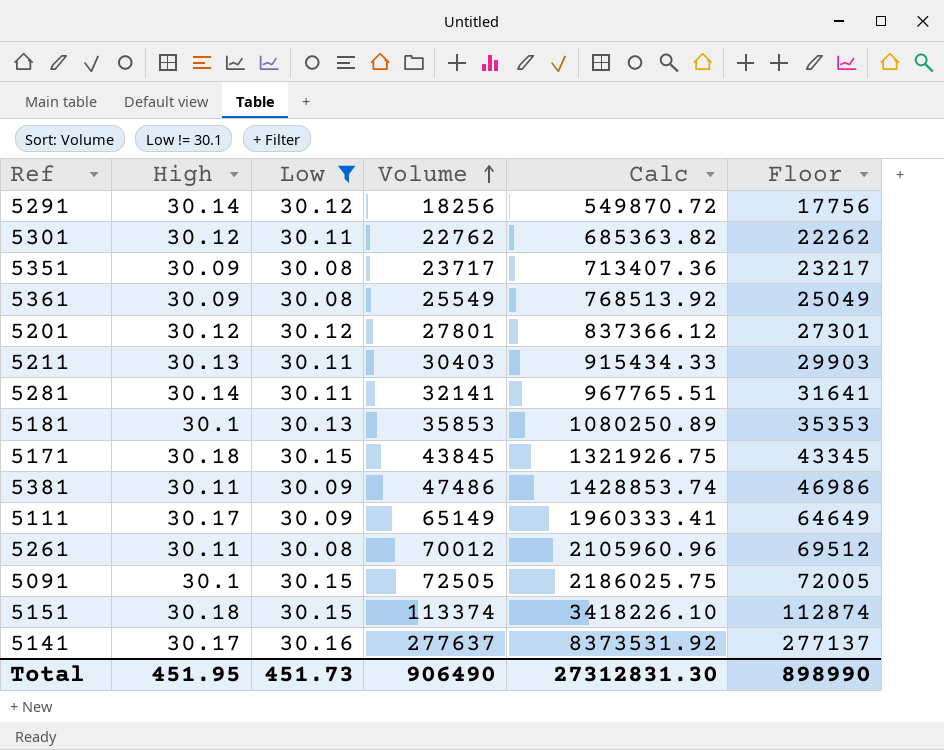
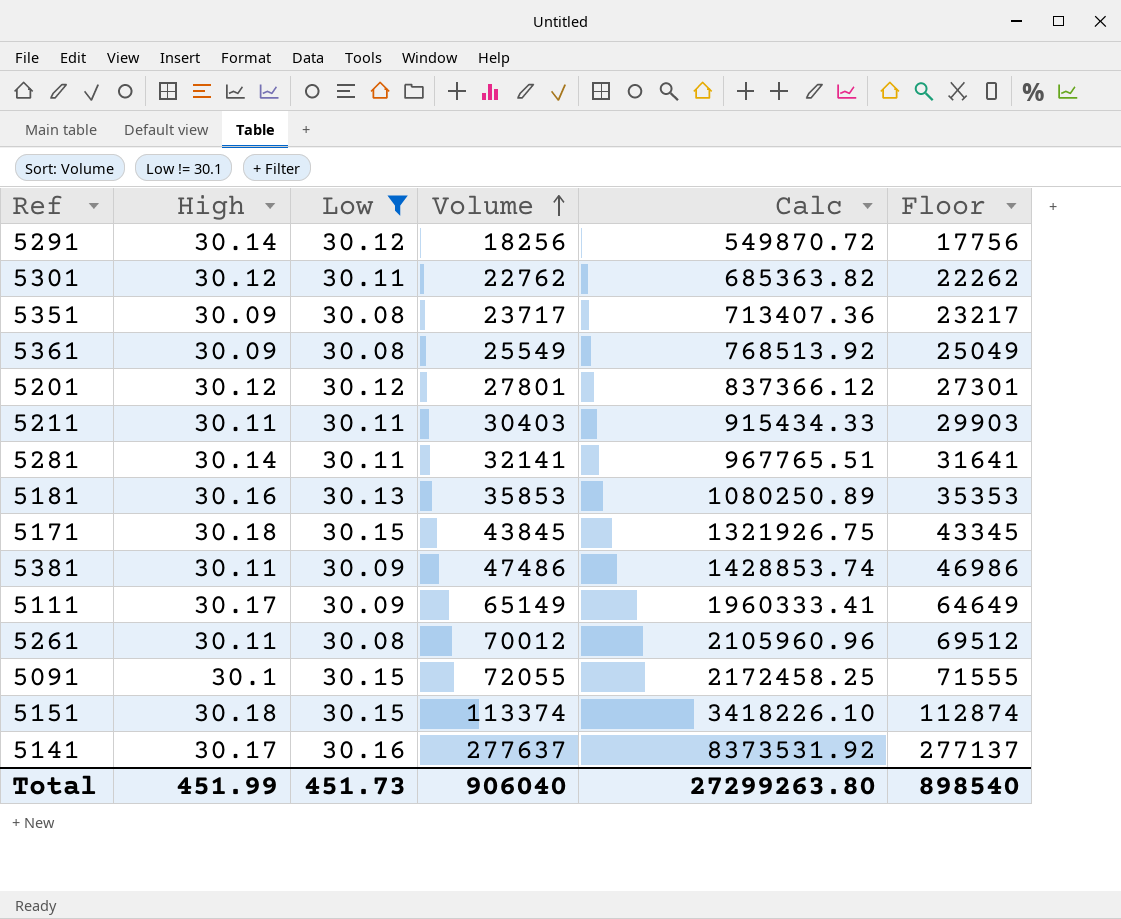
5211 | High: 30.13 -> 30.11
5181 | High: 30.1 -> 30.16
5091 | Volume: 72505 -> 72055
5091 | Calc: 2186025.75 -> 2172458.25
5091 | Floor: 72005 -> 71555
Total | High: 451.95 -> 451.99
Total | Volume: 906490 -> 906040
Total | Calc: 27312831.30 -> 27299263.80
Total | Floor: 898990 -> 898540

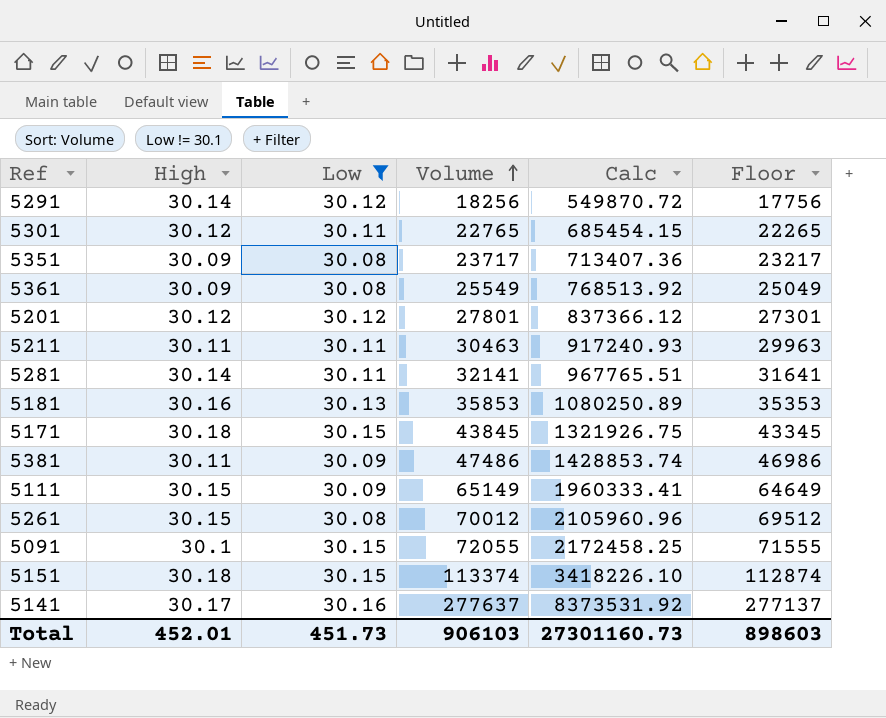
5301 | Volume: 22762 -> 22765
5301 | Calc: 685363.82 -> 685454.15
5301 | Floor: 22262 -> 22265
5211 | Volume: 30403 -> 30463
5211 | Calc: 915434.33 -> 917240.93
5211 | Floor: 29903 -> 29963
5111 | High: 30.17 -> 30.15
5261 | High: 30.11 -> 30.15
Total | High: 451.99 -> 452.01
Total | Volume: 906040 -> 906103
Total | Calc: 27299263.80 -> 27301160.73
Total | Floor: 898540 -> 898603

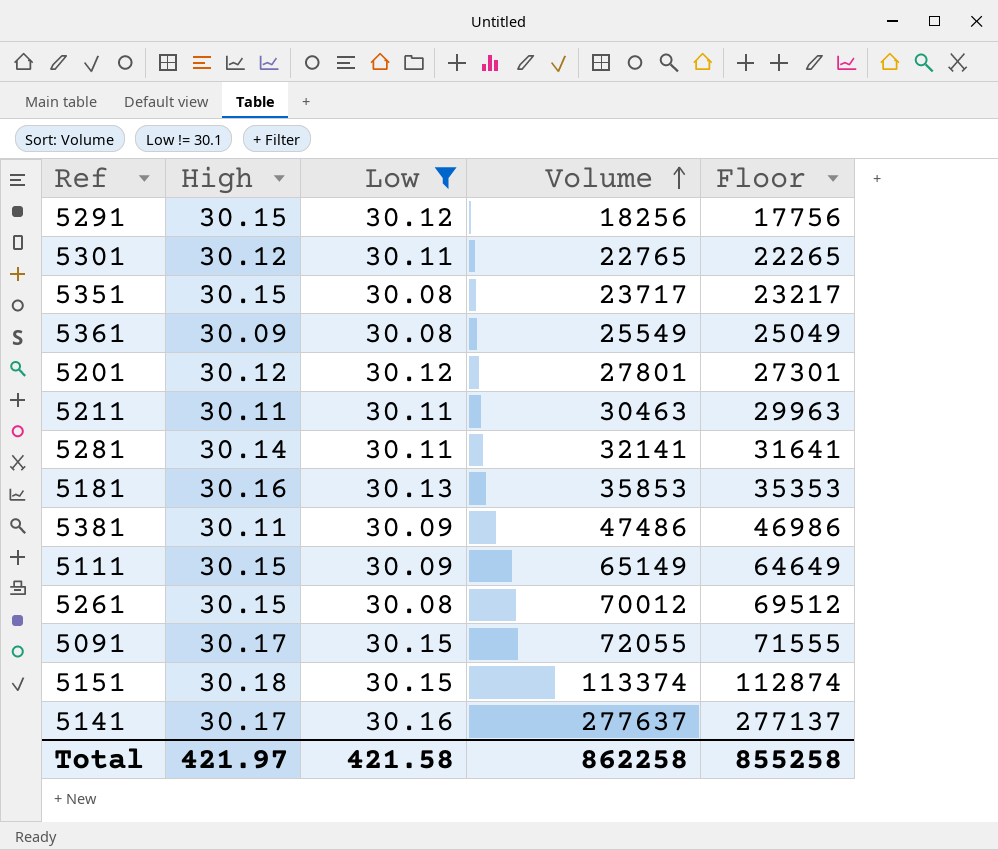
column Calc | formula: [Low] * [Volume] -> none
row 5171: 30.18 | 30.15 | 43845 | 1321926.75 | 43345 -> none
5291 | High: 30.14 -> 30.15
5351 | High: 30.09 -> 30.15
5091 | High: 30.1 -> 30.17
Total | High: 452.01 -> 421.97
Total | Low: 451.73 -> 421.58
Total | Volume: 906103 -> 862258
Total | Floor: 898603 -> 855258

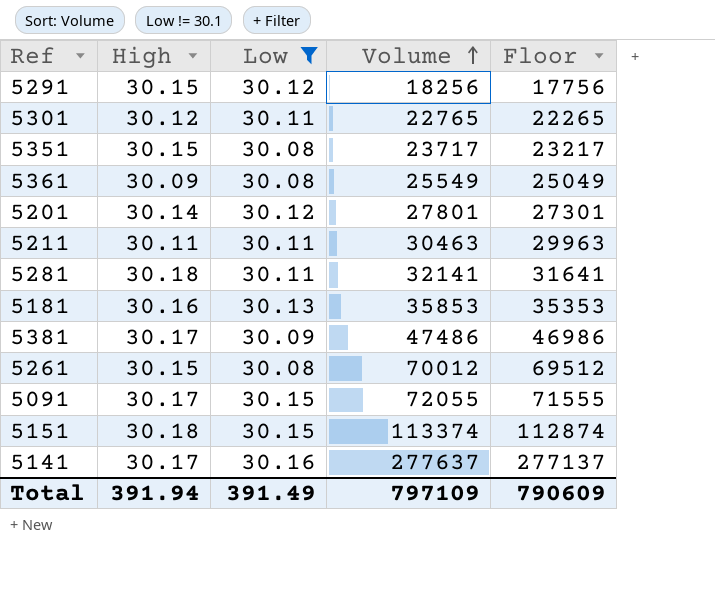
row 5111: 30.15 | 30.09 | 65149 | 64649 -> none
5201 | High: 30.12 -> 30.14
5281 | High: 30.14 -> 30.18
5381 | High: 30.11 -> 30.17
Total | High: 421.97 -> 391.94
Total | Low: 421.58 -> 391.49
Total | Volume: 862258 -> 797109
Total | Floor: 855258 -> 790609

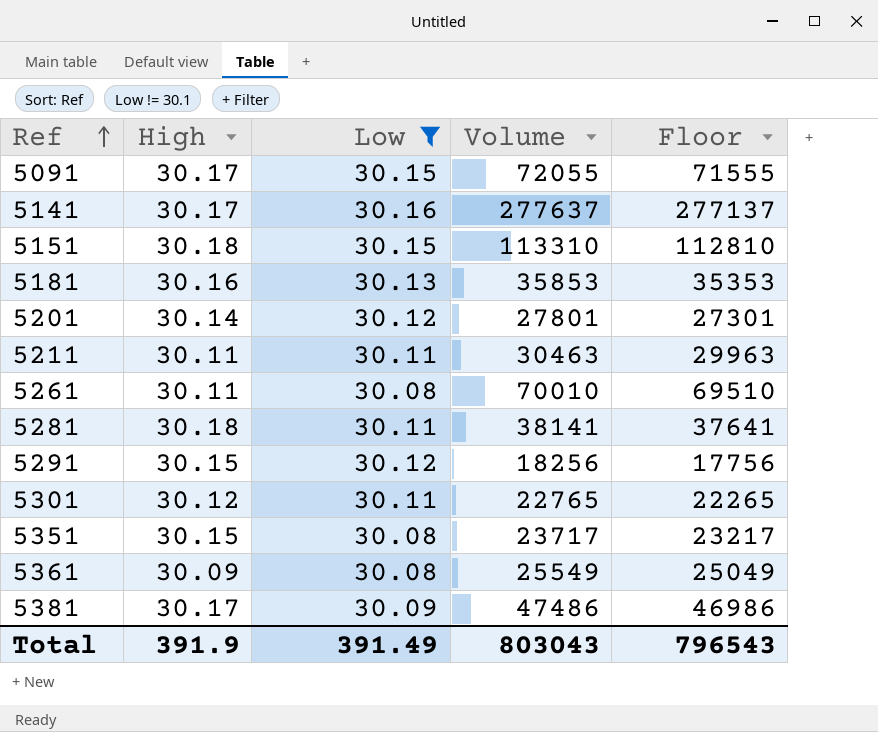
row order: Volume ascending -> Ref ascending
5151 | Volume: 113374 -> 113310
5151 | Floor: 112874 -> 112810
5261 | High: 30.15 -> 30.11
5261 | Volume: 70012 -> 70010
5261 | Floor: 69512 -> 69510
5281 | Volume: 32141 -> 38141
5281 | Floor: 31641 -> 37641
Total | High: 391.94 -> 391.9
Total | Volume: 797109 -> 803043
Total | Floor: 790609 -> 796543

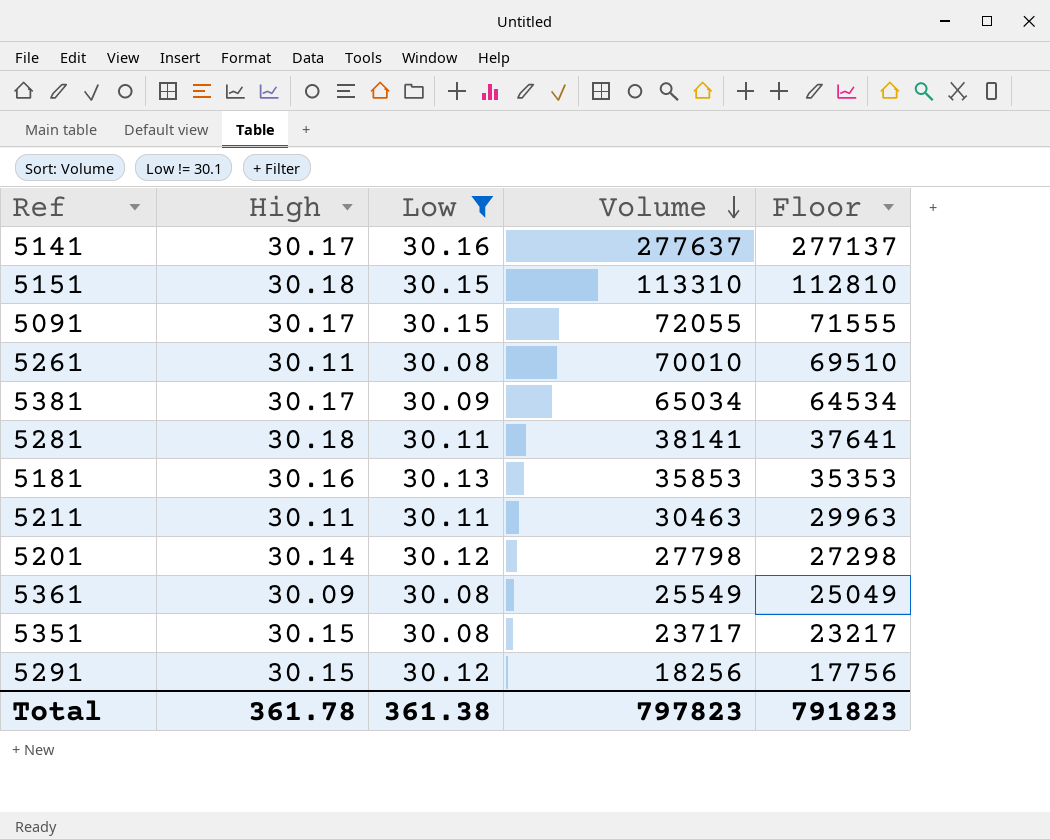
row order: Ref ascending -> Volume descending
row 5301: 30.12 | 30.11 | 22765 | 22265 -> none
5381 | Volume: 47486 -> 65034
5381 | Floor: 46986 -> 64534
5201 | Volume: 27801 -> 27798
5201 | Floor: 27301 -> 27298
Total | High: 391.9 -> 361.78
Total | Low: 391.49 -> 361.38
Total | Volume: 803043 -> 797823
Total | Floor: 796543 -> 791823

